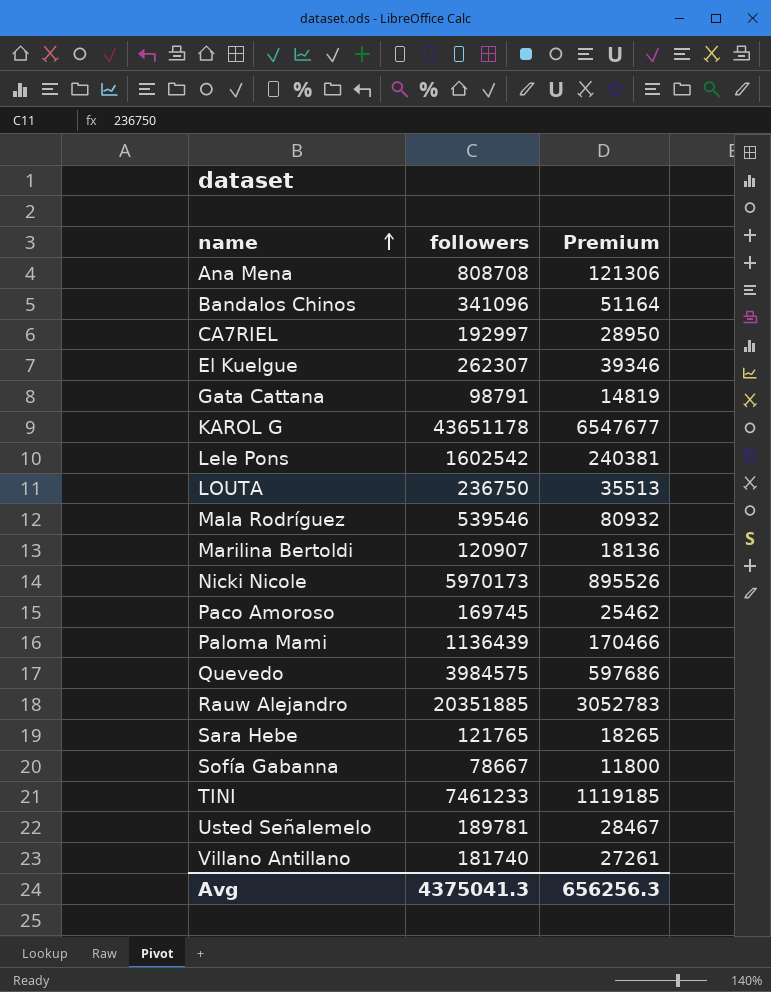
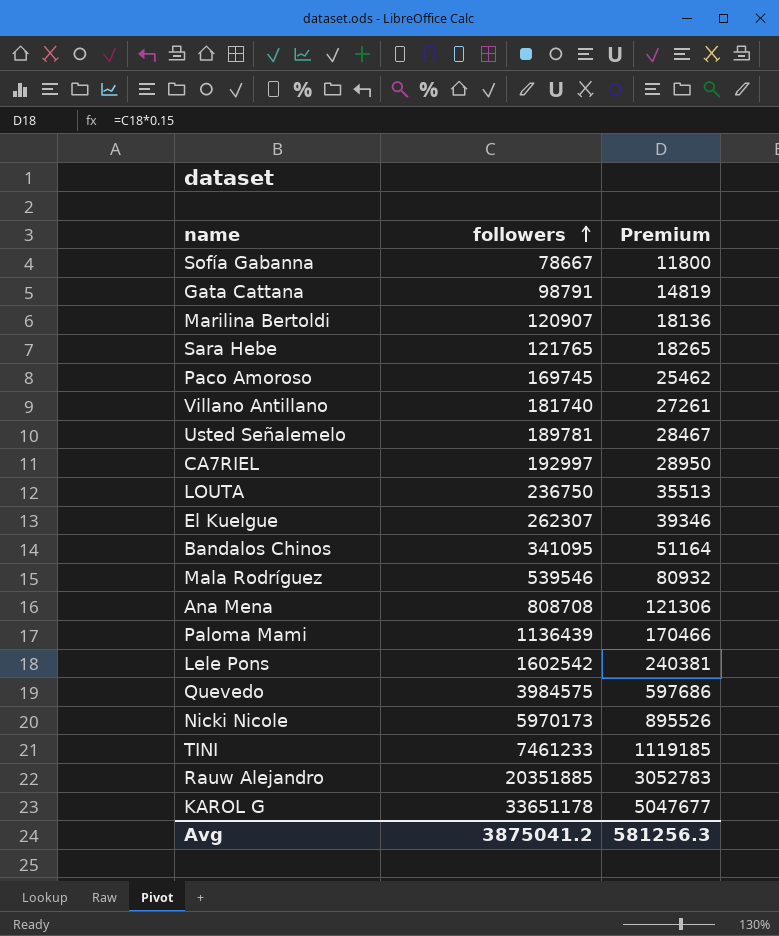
row order: name ascending -> followers ascending
Bandalos Chinos | followers: 341096 -> 341095
KAROL G | followers: 43651178 -> 33651178
KAROL G | Premium: 6547677 -> 5047677
Avg | followers: 4375041.3 -> 3875041.2
Avg | Premium: 656256.3 -> 581256.3

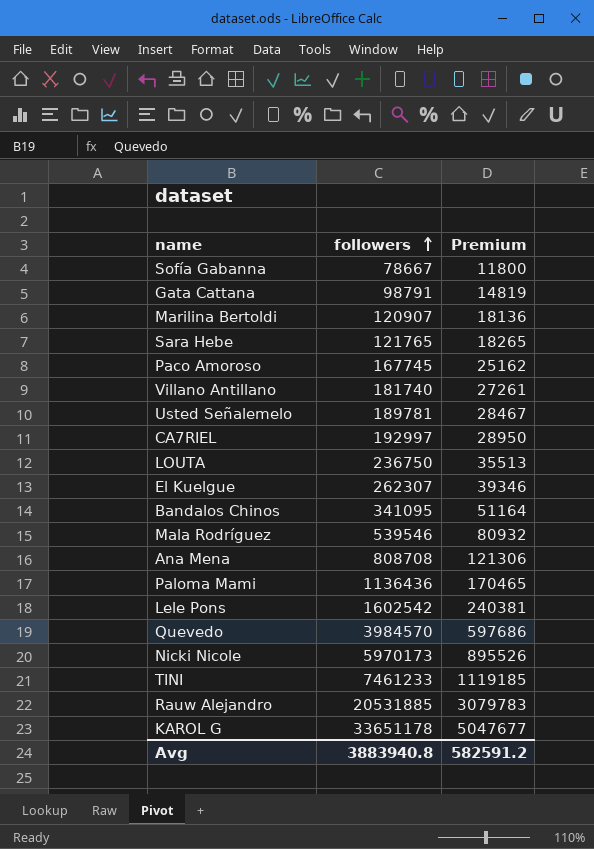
Paco Amoroso | followers: 169745 -> 167745
Paco Amoroso | Premium: 25462 -> 25162
Paloma Mami | followers: 1136439 -> 1136436
Paloma Mami | Premium: 170466 -> 170465
Quevedo | followers: 3984575 -> 3984570
Rauw Alejandro | followers: 20351885 -> 20531885
Rauw Alejandro | Premium: 3052783 -> 3079783
Avg | followers: 3875041.2 -> 3883940.8
Avg | Premium: 581256.3 -> 582591.2

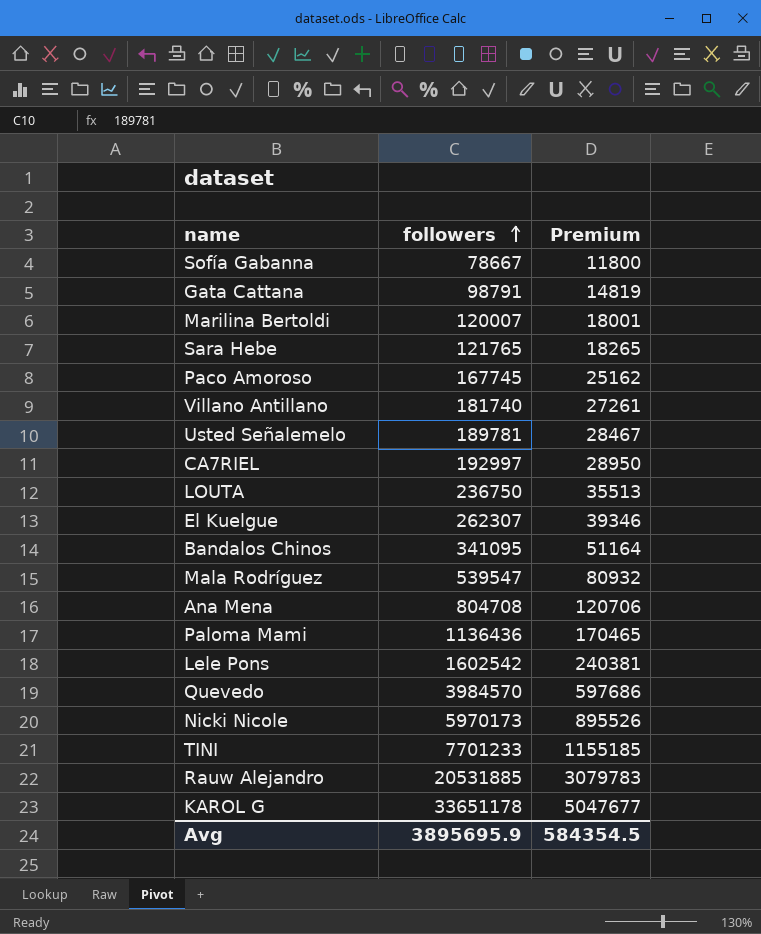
Marilina Bertoldi | followers: 120907 -> 120007
Marilina Bertoldi | Premium: 18136 -> 18001
Mala Rodríguez | followers: 539546 -> 539547
Ana Mena | followers: 808708 -> 804708
Ana Mena | Premium: 121306 -> 120706
TINI | followers: 7461233 -> 7701233
TINI | Premium: 1119185 -> 1155185
Avg | followers: 3883940.8 -> 3895695.9
Avg | Premium: 582591.2 -> 584354.5

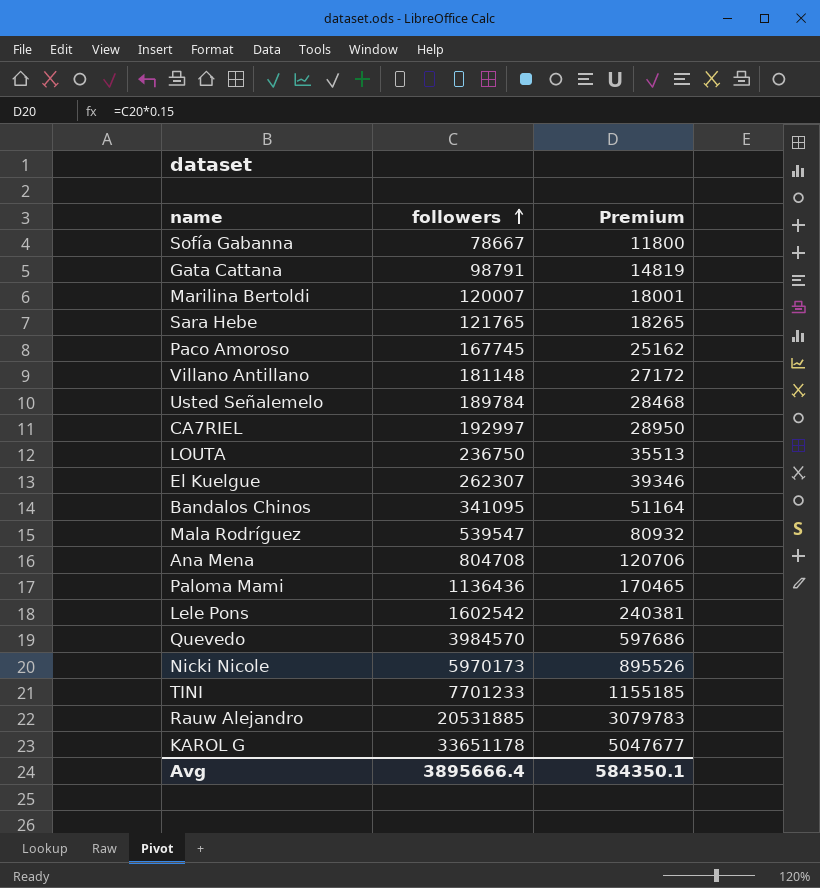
Villano Antillano | followers: 181740 -> 181148
Villano Antillano | Premium: 27261 -> 27172
Usted Señalemelo | followers: 189781 -> 189784
Usted Señalemelo | Premium: 28467 -> 28468
Avg | followers: 3895695.9 -> 3895666.4
Avg | Premium: 584354.5 -> 584350.1

